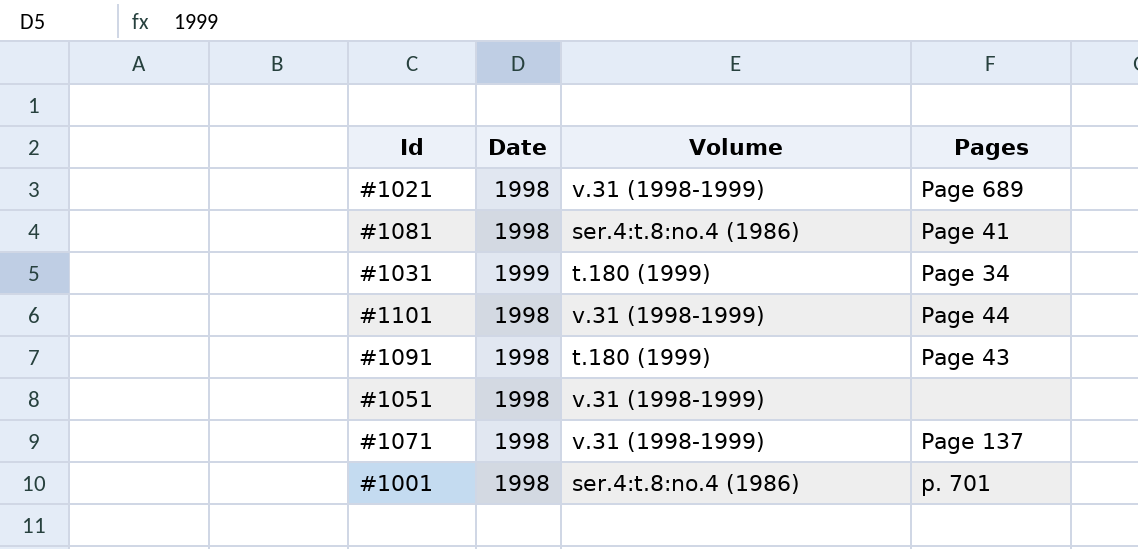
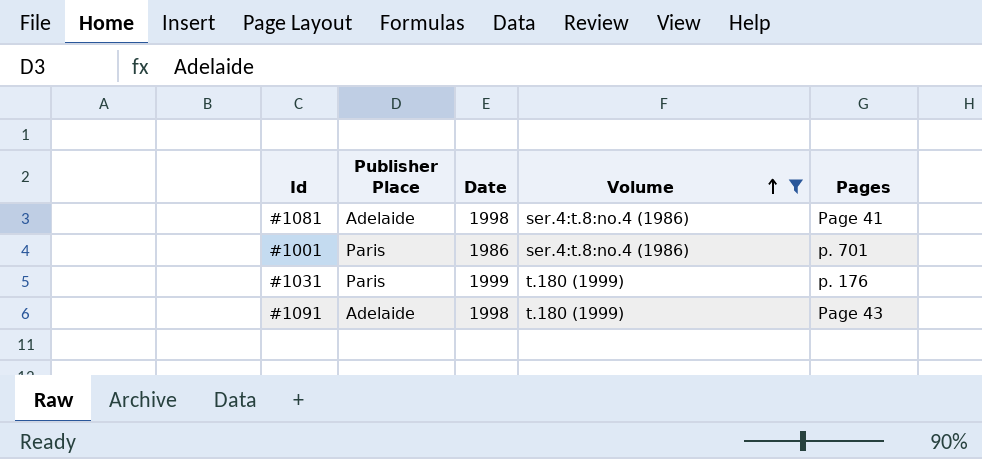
filter: none -> Volume != v.31 (1998-1999)
row order: none -> Volume ascending
column Publisher Place | position: none -> 2
#1001 | Date: 1998 -> 1986
#1031 | Pages: Page 34 -> p. 176

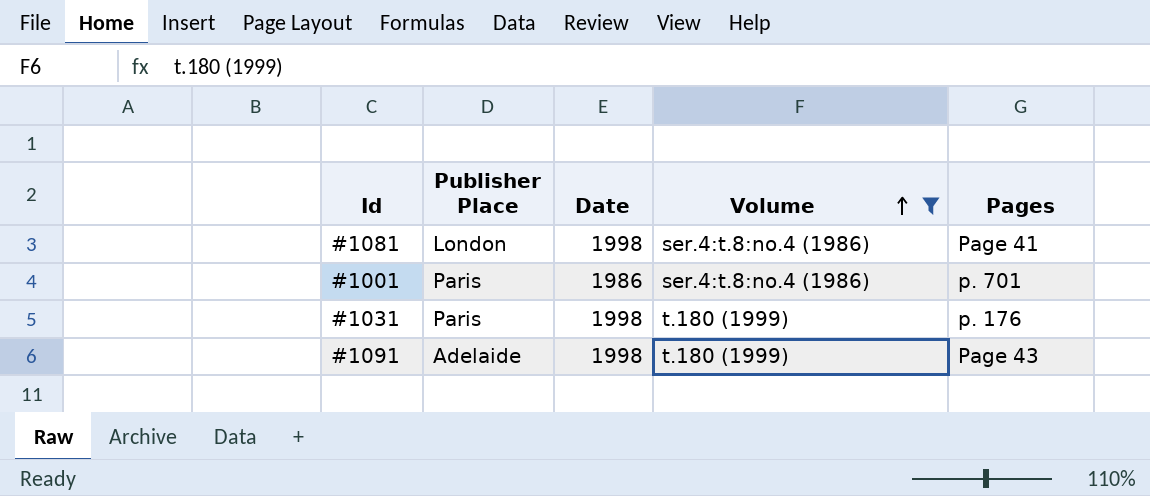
#1081 | Publisher Place: Adelaide -> London
#1031 | Date: 1999 -> 1998

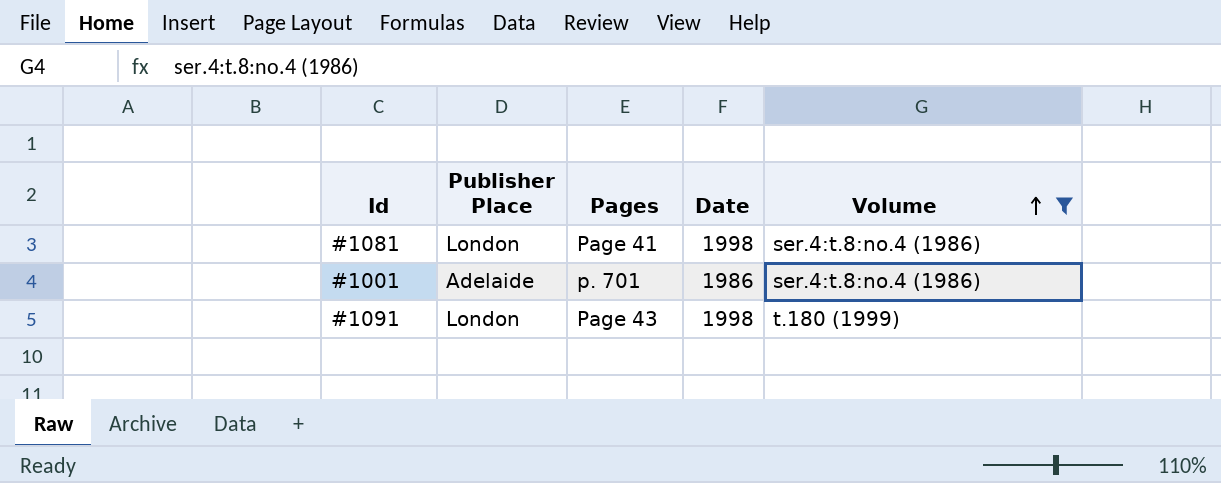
column Pages | position: 5 -> 3
row #1031: Paris | 1998 | t.180 (1999) | p. 176 -> none
#1001 | Publisher Place: Paris -> Adelaide
#1091 | Publisher Place: Adelaide -> London

